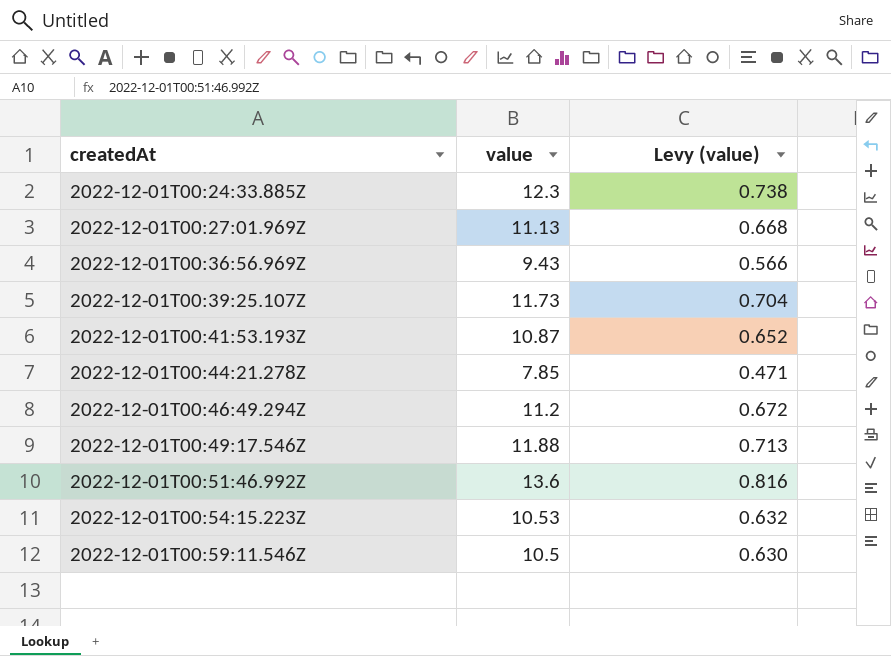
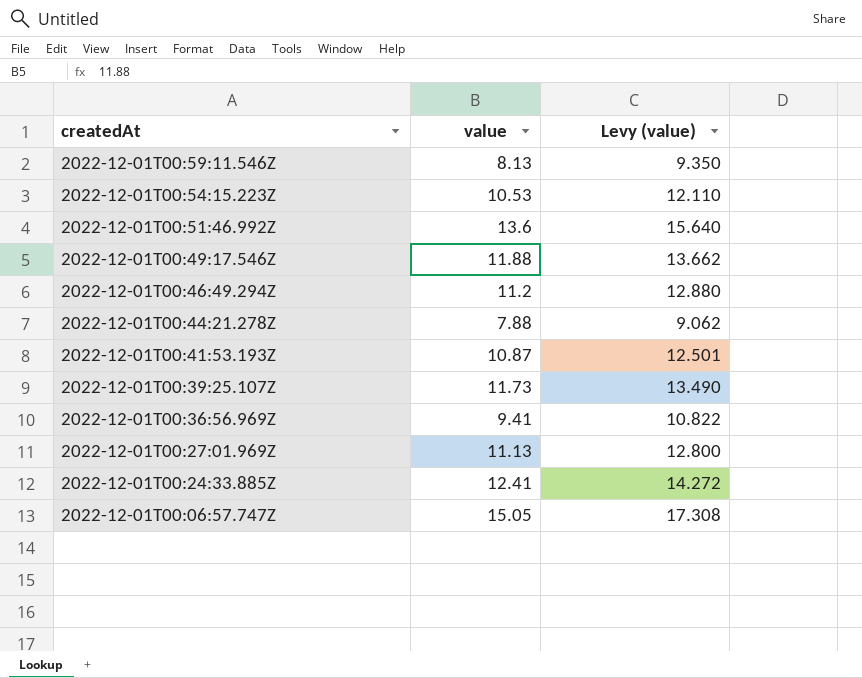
row order: createdAt ascending -> createdAt descending
column Levy (value) | formula: [value] * 0.06 -> [value] * 1.15
2022-12-01T00:59:11.546Z | value: 10.5 -> 8.13
2022-12-01T00:44:21.278Z | value: 7.85 -> 7.88
2022-12-01T00:36:56.969Z | value: 9.43 -> 9.41
2022-12-01T00:24:33.885Z | value: 12.3 -> 12.41
row 2022-12-01T00:06:57.747Z: none -> 15.05 | 17.308

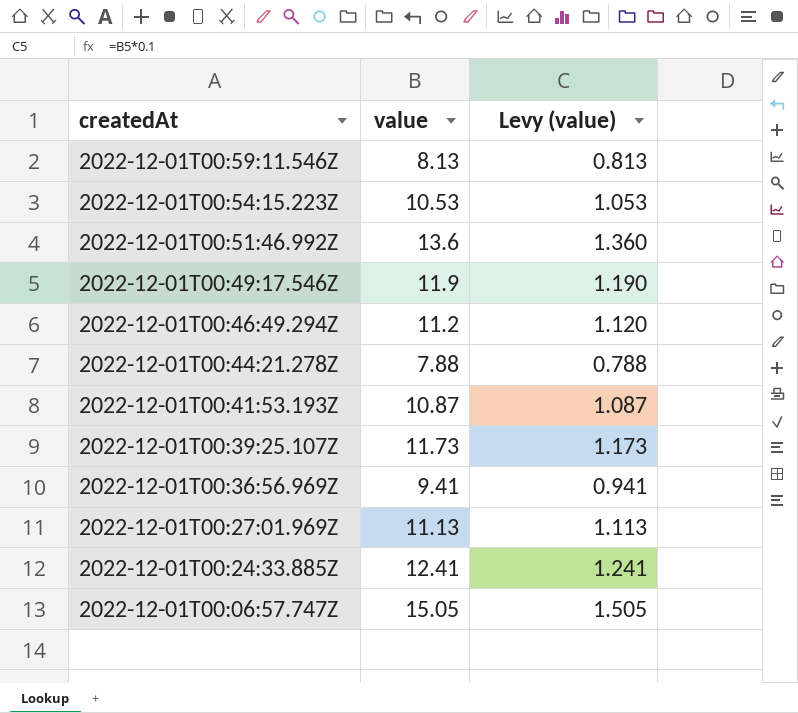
column Levy (value) | formula: [value] * 1.15 -> [value] * 0.1
2022-12-01T00:49:17.546Z | value: 11.88 -> 11.9

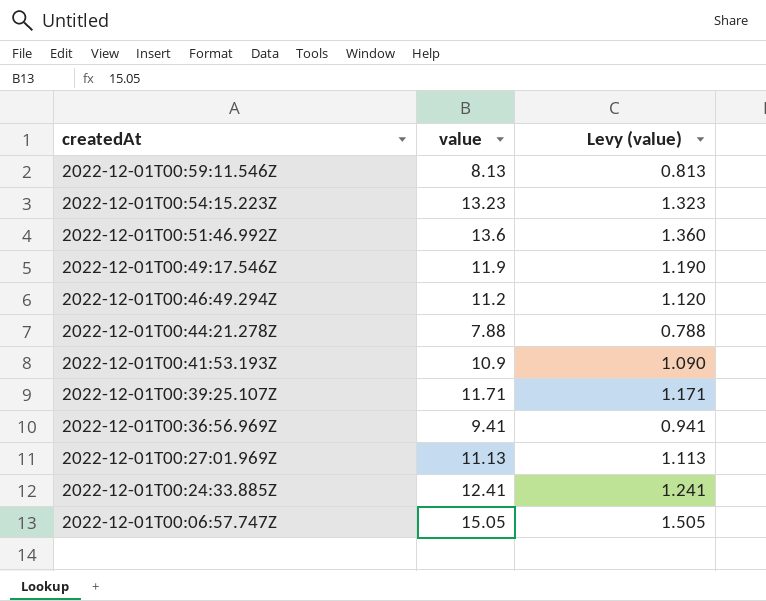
2022-12-01T00:54:15.223Z | value: 10.53 -> 13.23
2022-12-01T00:54:15.223Z | Levy (value): 1.053 -> 1.323
2022-12-01T00:41:53.193Z | value: 10.87 -> 10.9
2022-12-01T00:41:53.193Z | Levy (value): 1.087 -> 1.090
2022-12-01T00:39:25.107Z | value: 11.73 -> 11.71
2022-12-01T00:39:25.107Z | Levy (value): 1.173 -> 1.171

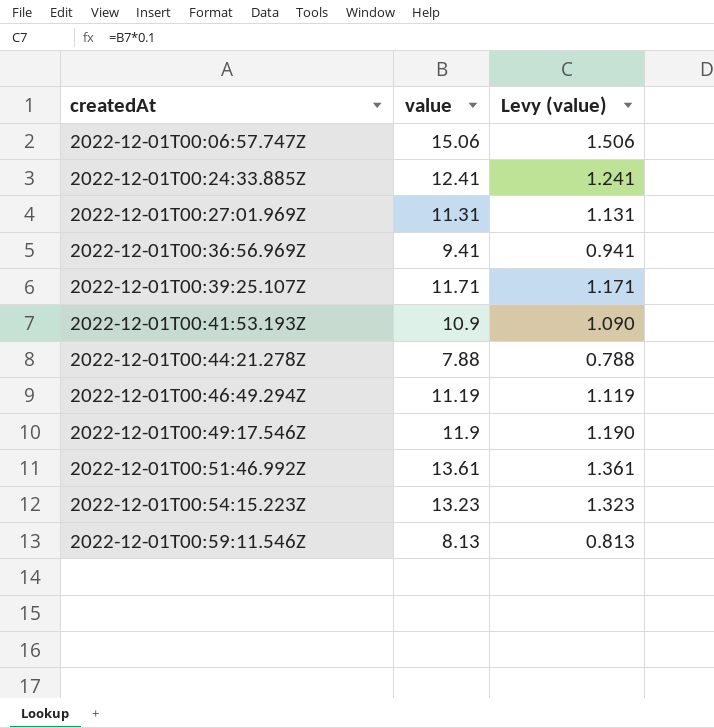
row order: createdAt descending -> createdAt ascending
2022-12-01T00:06:57.747Z | value: 15.05 -> 15.06
2022-12-01T00:06:57.747Z | Levy (value): 1.505 -> 1.506
2022-12-01T00:27:01.969Z | value: 11.13 -> 11.31
2022-12-01T00:27:01.969Z | Levy (value): 1.113 -> 1.131
2022-12-01T00:46:49.294Z | value: 11.2 -> 11.19
2022-12-01T00:46:49.294Z | Levy (value): 1.120 -> 1.119
2022-12-01T00:51:46.992Z | value: 13.6 -> 13.61
2022-12-01T00:51:46.992Z | Levy (value): 1.360 -> 1.361

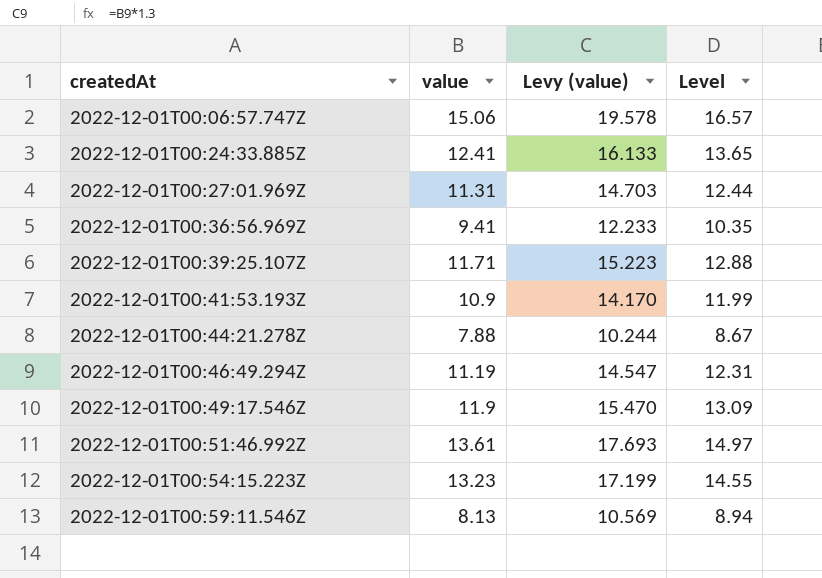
column Levy (value) | formula: [value] * 0.1 -> [value] * 1.3
column Level | formula: none -> [value] * 1.1

